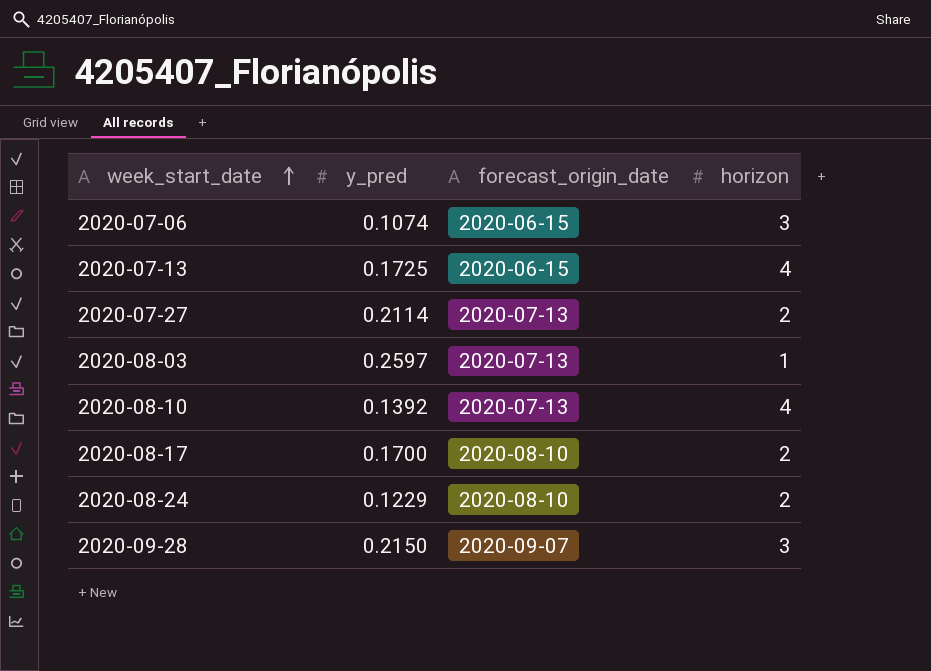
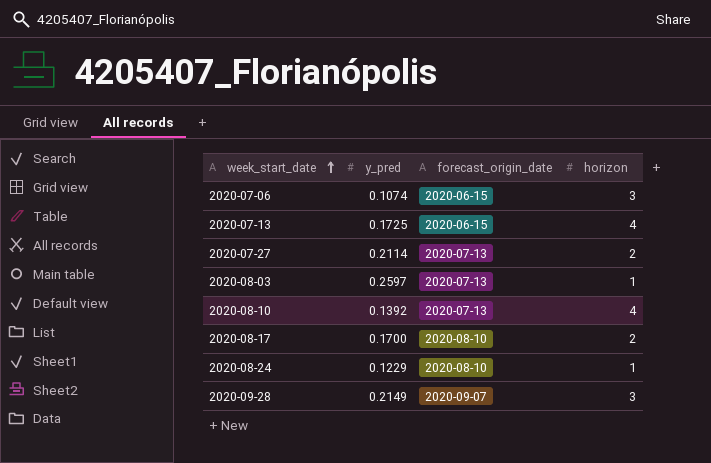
2020-08-24 | horizon: 2 -> 1
2020-09-28 | y_pred: 0.2150 -> 0.2149

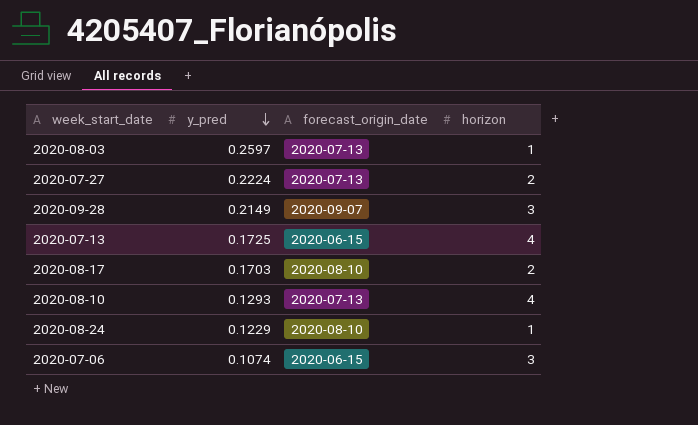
row order: week_start_date ascending -> y_pred descending
2020-07-27 | y_pred: 0.2114 -> 0.2224
2020-08-17 | y_pred: 0.1700 -> 0.1703
2020-08-10 | y_pred: 0.1392 -> 0.1293

